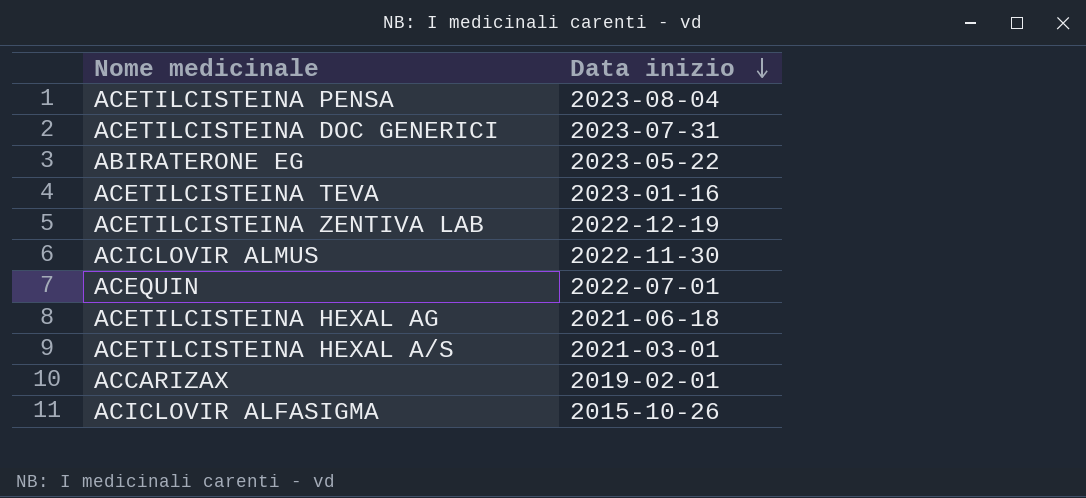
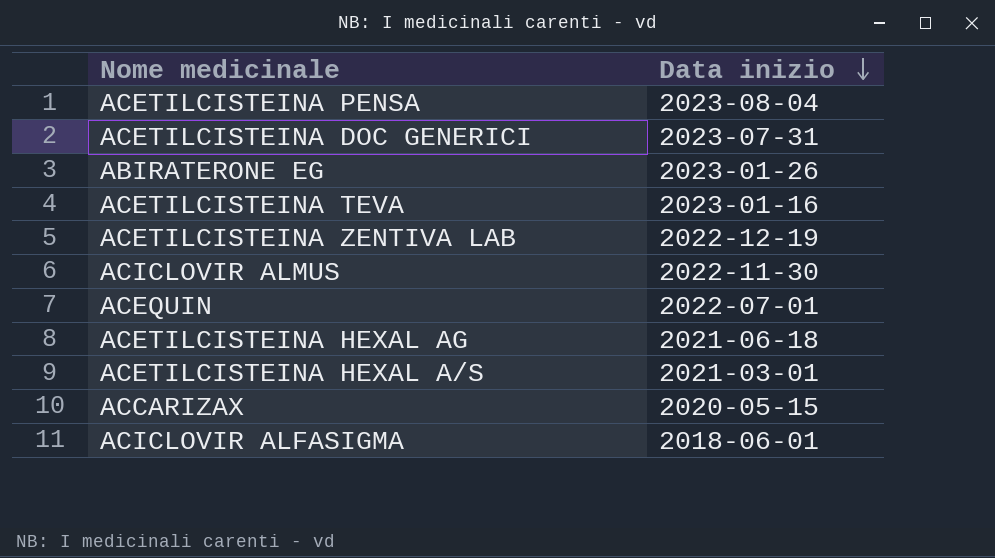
ABIRATERONE EG | Data inizio: 2023-05-22 -> 2023-01-26
ACCARIZAX | Data inizio: 2019-02-01 -> 2020-05-15
ACICLOVIR ALFASIGMA | Data inizio: 2015-10-26 -> 2018-06-01

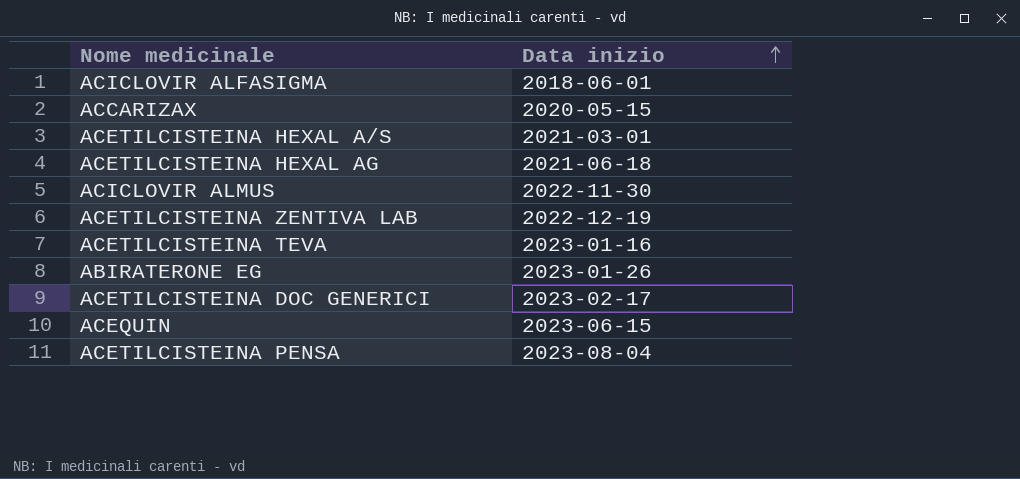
row order: Data inizio descending -> Data inizio ascending
ACETILCISTEINA DOC GENERICI | Data inizio: 2023-07-31 -> 2023-02-17
ACEQUIN | Data inizio: 2022-07-01 -> 2023-06-15

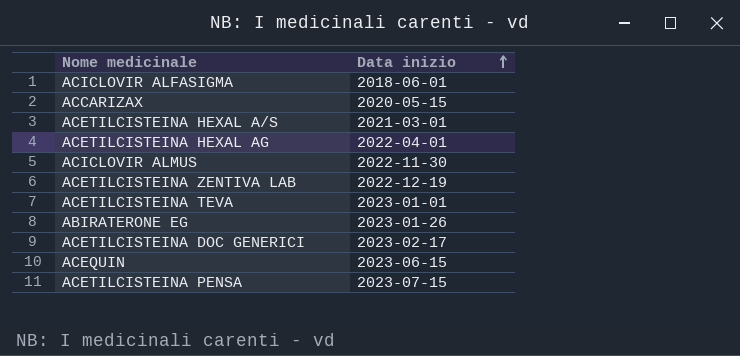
ACETILCISTEINA HEXAL AG | Data inizio: 2021-06-18 -> 2022-04-01
ACETILCISTEINA TEVA | Data inizio: 2023-01-16 -> 2023-01-01
ACETILCISTEINA PENSA | Data inizio: 2023-08-04 -> 2023-07-15

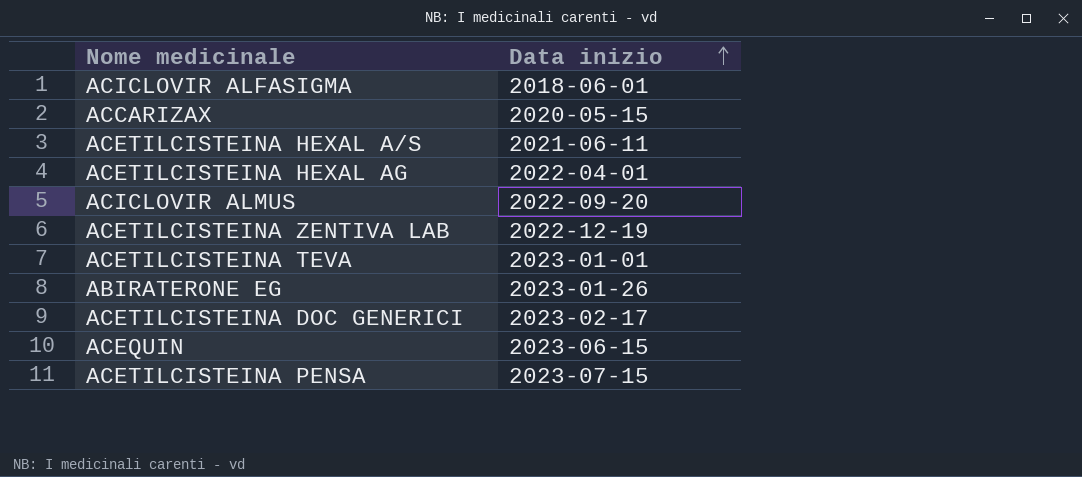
ACETILCISTEINA HEXAL A/S | Data inizio: 2021-03-01 -> 2021-06-11
ACICLOVIR ALMUS | Data inizio: 2022-11-30 -> 2022-09-20

